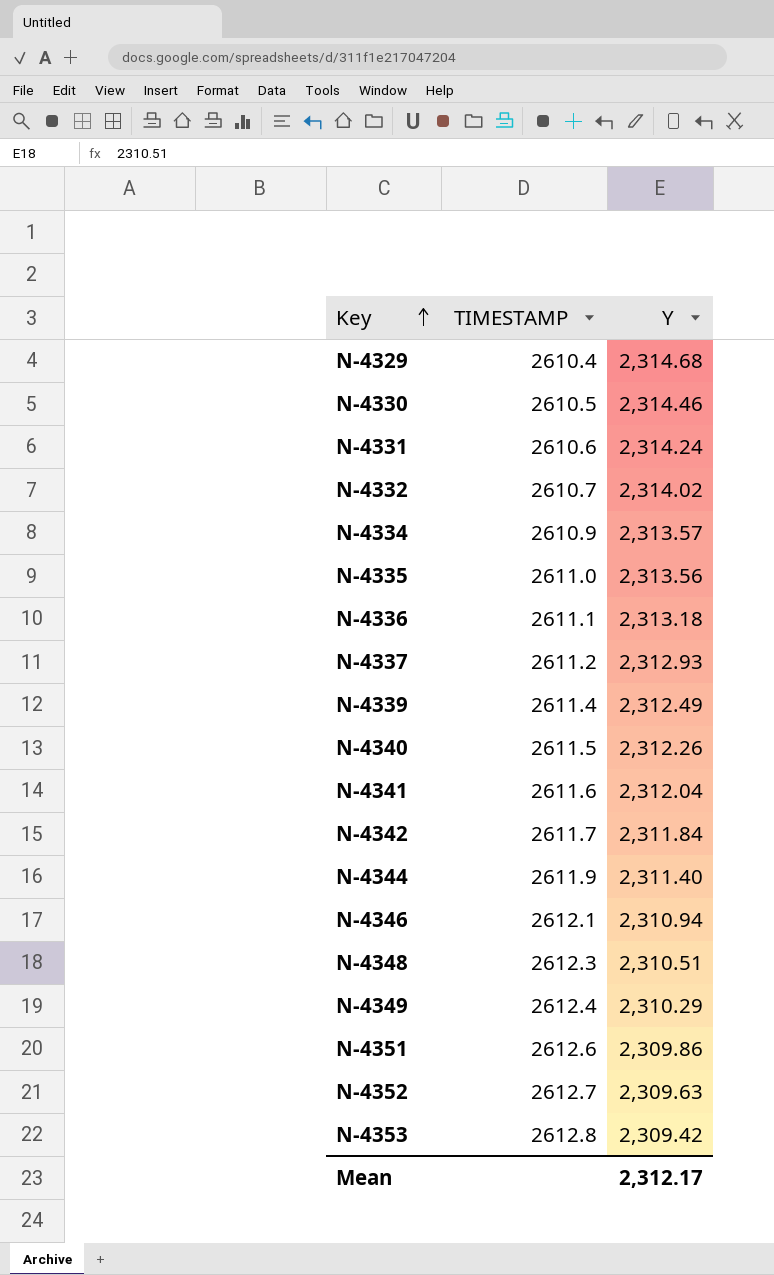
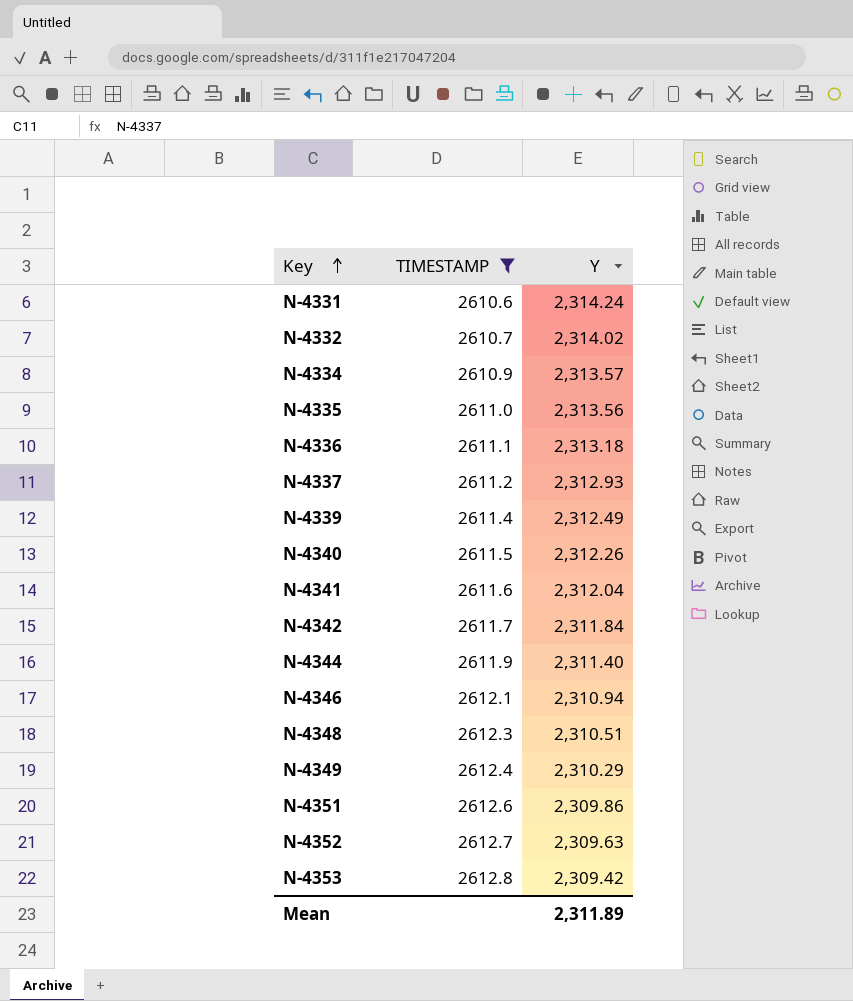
filter: none -> TIMESTAMP >= 2610.6
Mean | Y: 2,312.17 -> 2,311.89

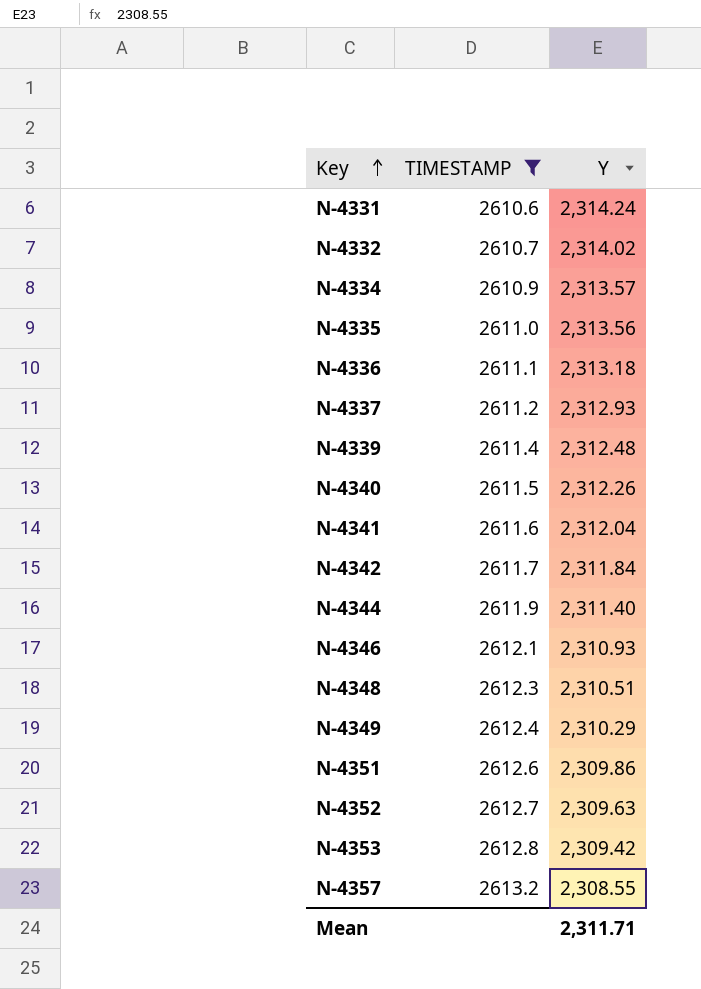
N-4339 | Y: 2,312.49 -> 2,312.48
N-4346 | Y: 2,310.94 -> 2,310.93
row N-4357: none -> 2613.2 | 2,308.55
Mean | Y: 2,311.89 -> 2,311.71

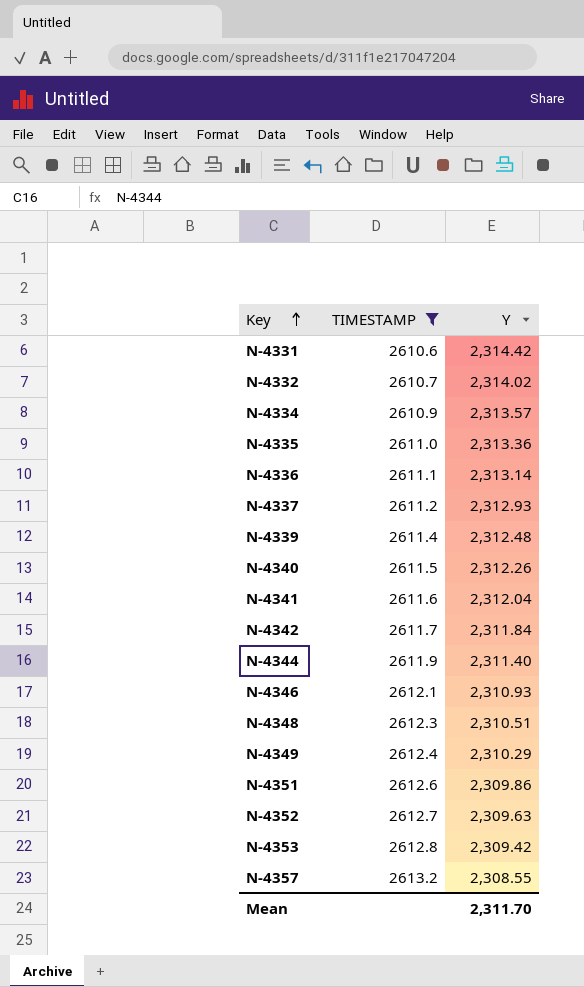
N-4331 | Y: 2,314.24 -> 2,314.42
N-4335 | Y: 2,313.56 -> 2,313.36
N-4336 | Y: 2,313.18 -> 2,313.14
Mean | Y: 2,311.71 -> 2,311.70

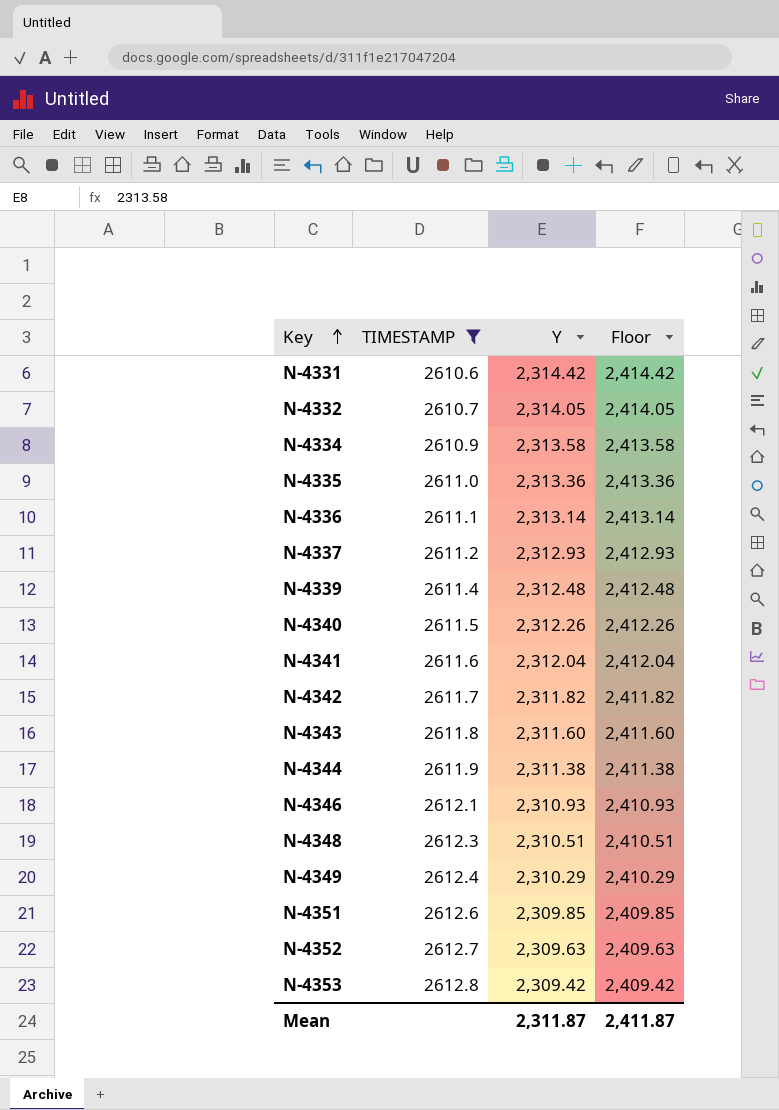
column Floor | formula: none -> [Y] + 100
row N-4357: 2613.2 | 2,308.55 -> none
N-4332 | Y: 2,314.02 -> 2,314.05
N-4334 | Y: 2,313.57 -> 2,313.58
N-4342 | Y: 2,311.84 -> 2,311.82
row N-4343: none -> 2611.8 | 2,311.60 | 2,411.60
N-4344 | Y: 2,311.40 -> 2,311.38
N-4351 | Y: 2,309.86 -> 2,309.85
Mean | Y: 2,311.70 -> 2,311.87

